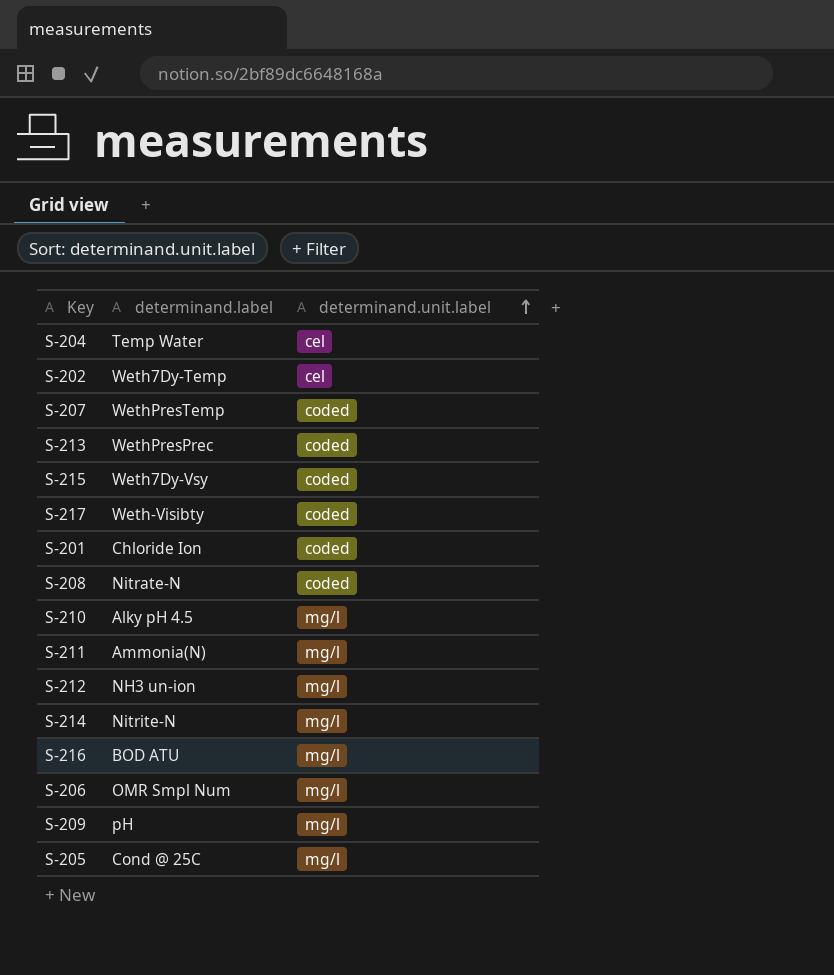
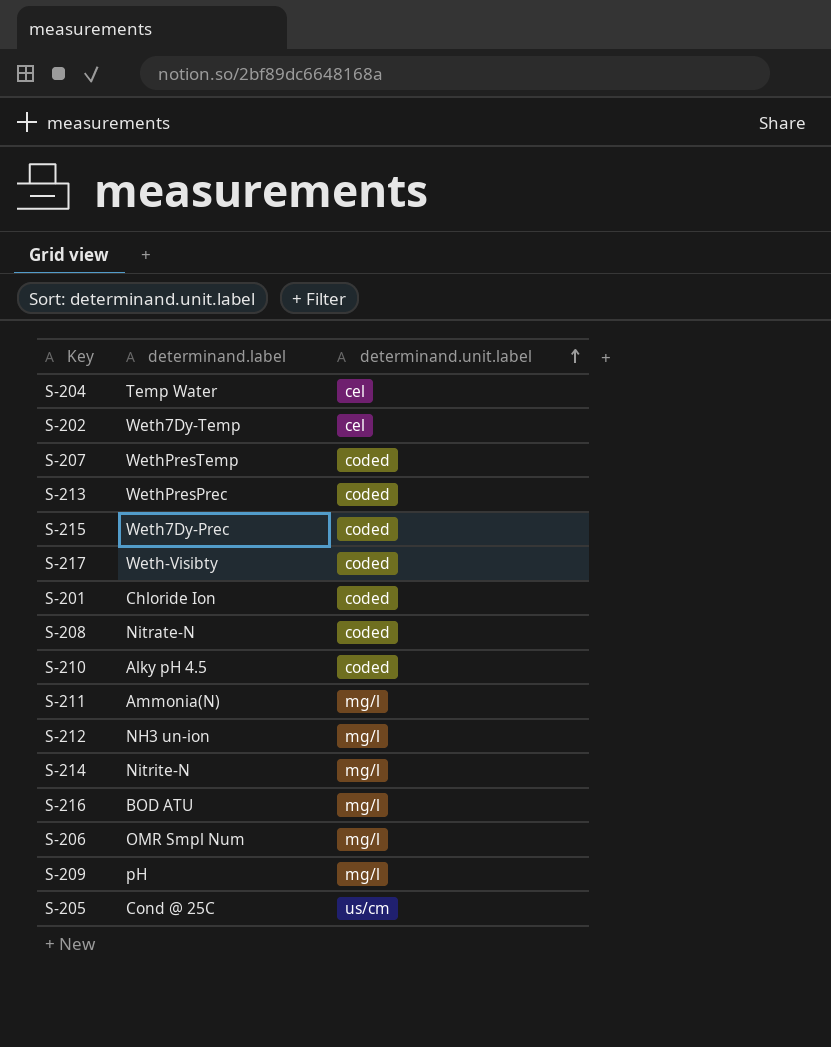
S-215 | determinand.label: Weth7Dy-Vsy -> Weth7Dy-Prec
S-210 | determinand.unit.label: mg/l -> coded
S-205 | determinand.unit.label: mg/l -> us/cm

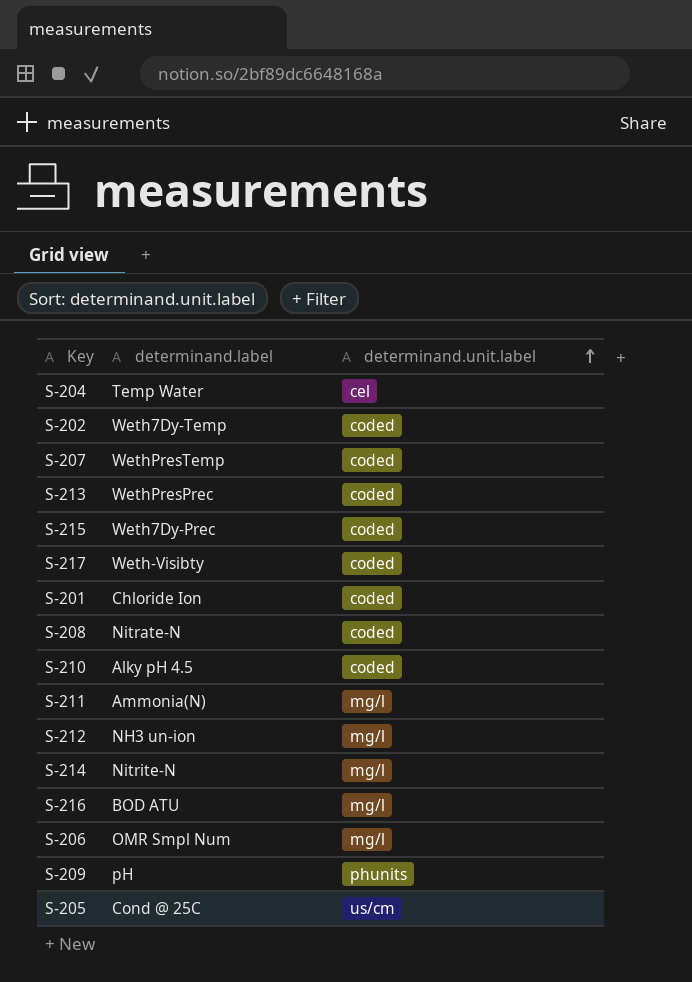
S-202 | determinand.unit.label: cel -> coded
S-209 | determinand.unit.label: mg/l -> phunits

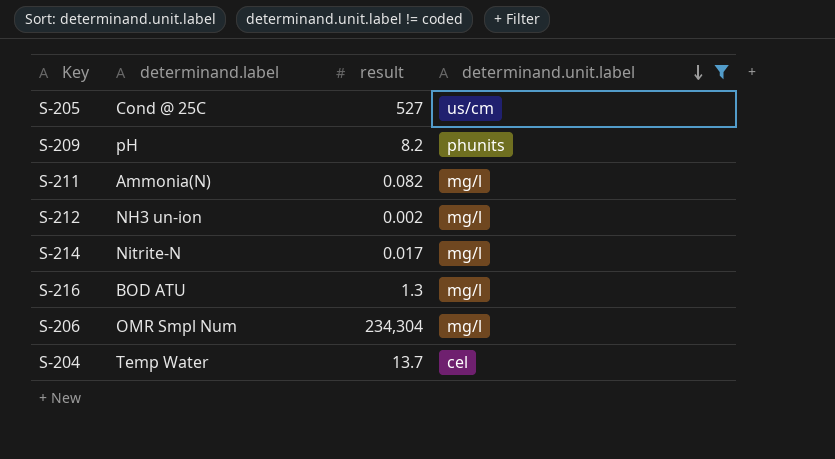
filter: none -> determinand.unit.label != coded
row order: determinand.unit.label ascending -> determinand.unit.label descending
column result | position: none -> 3

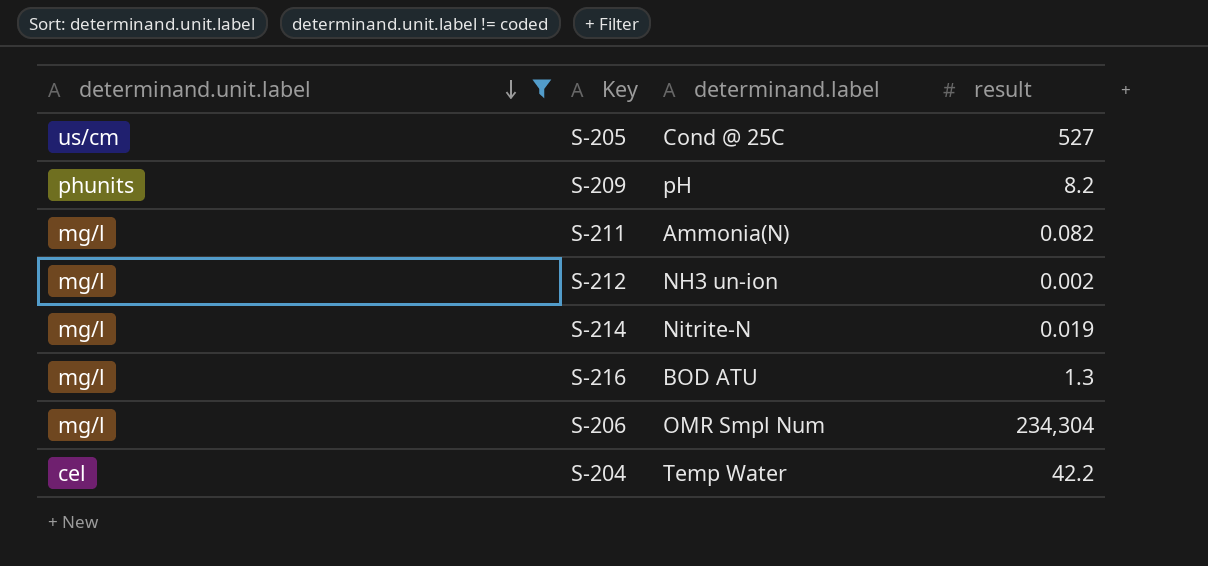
column determinand.unit.label | position: 4 -> 1
S-214 | result: 0.017 -> 0.019
S-204 | result: 13.7 -> 42.2

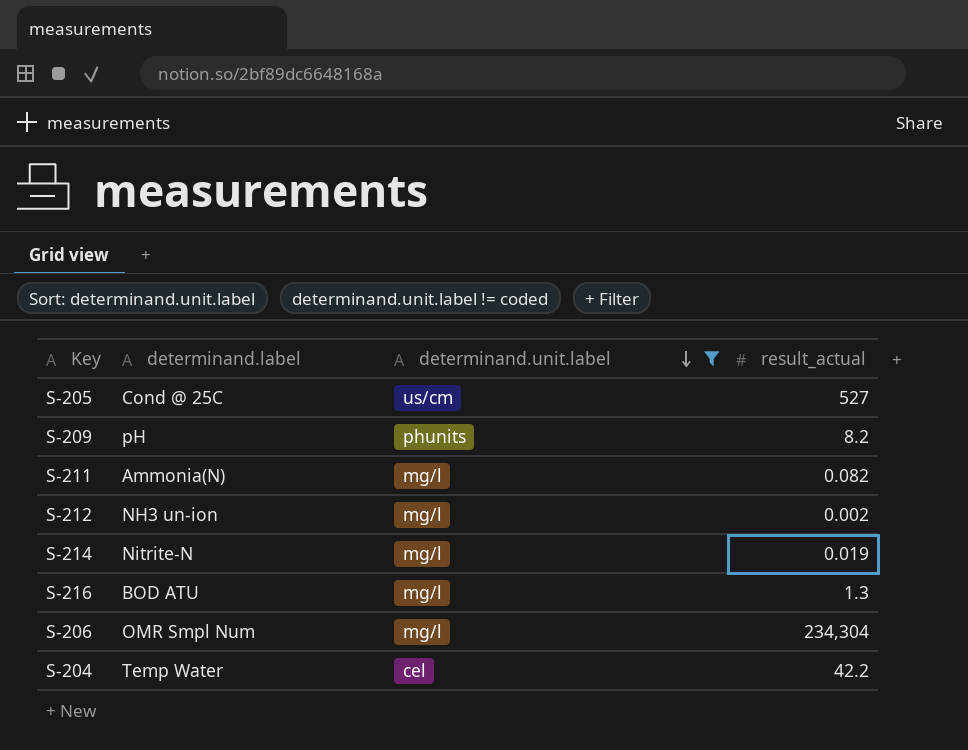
column determinand.unit.label | position: 1 -> 3
column name: result -> result_actual

